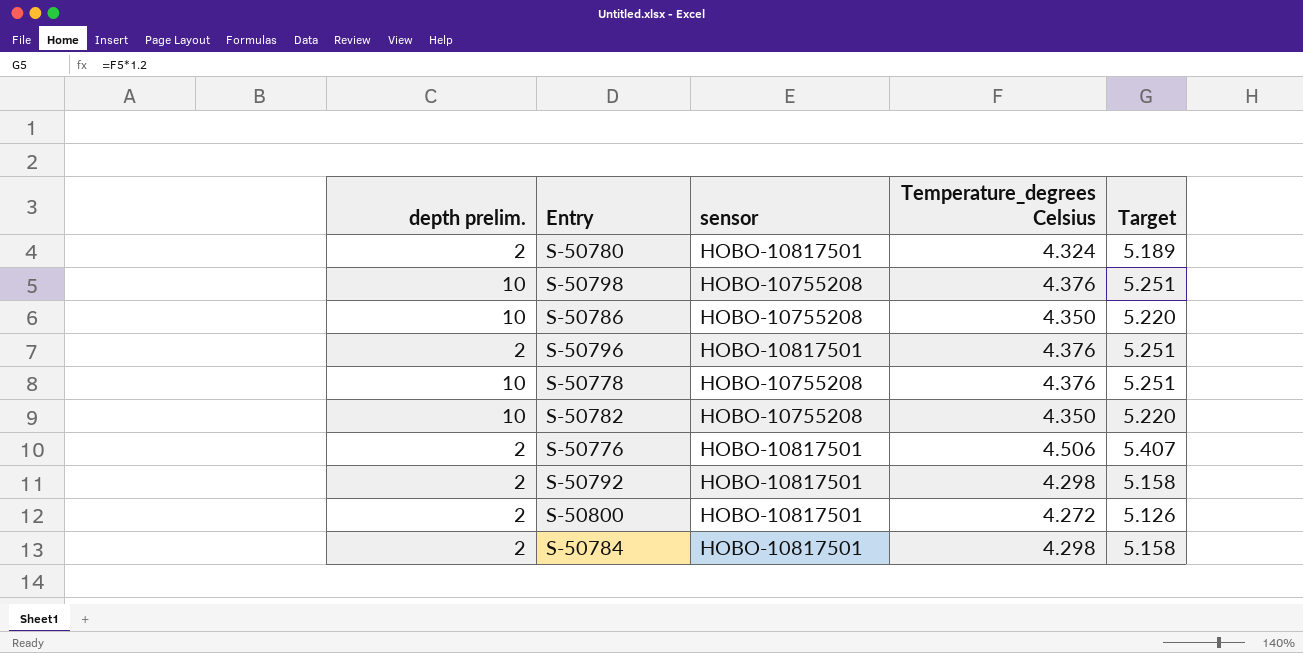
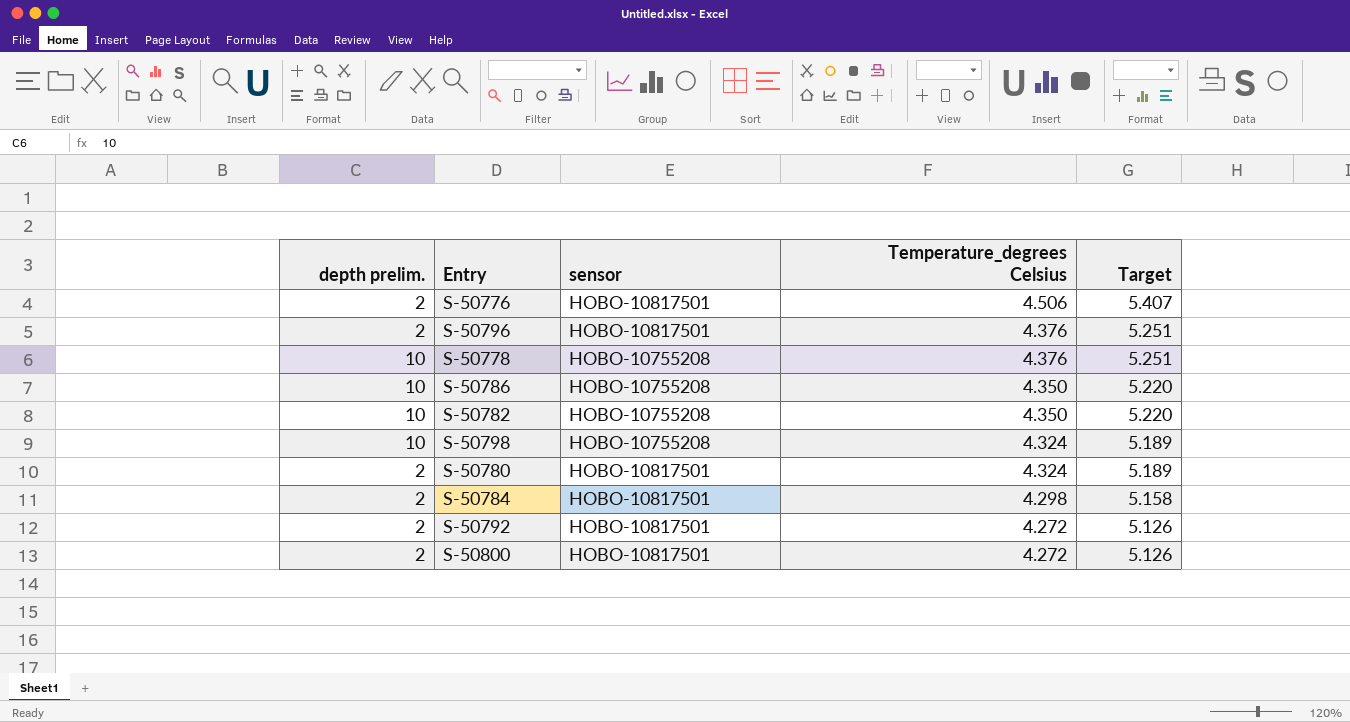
row order: none -> Temperature_degrees Celsius descending
S-50798 | Temperature_degrees Celsius: 4.376 -> 4.324
S-50798 | Target: 5.251 -> 5.189
S-50792 | Temperature_degrees Celsius: 4.298 -> 4.272
S-50792 | Target: 5.158 -> 5.126

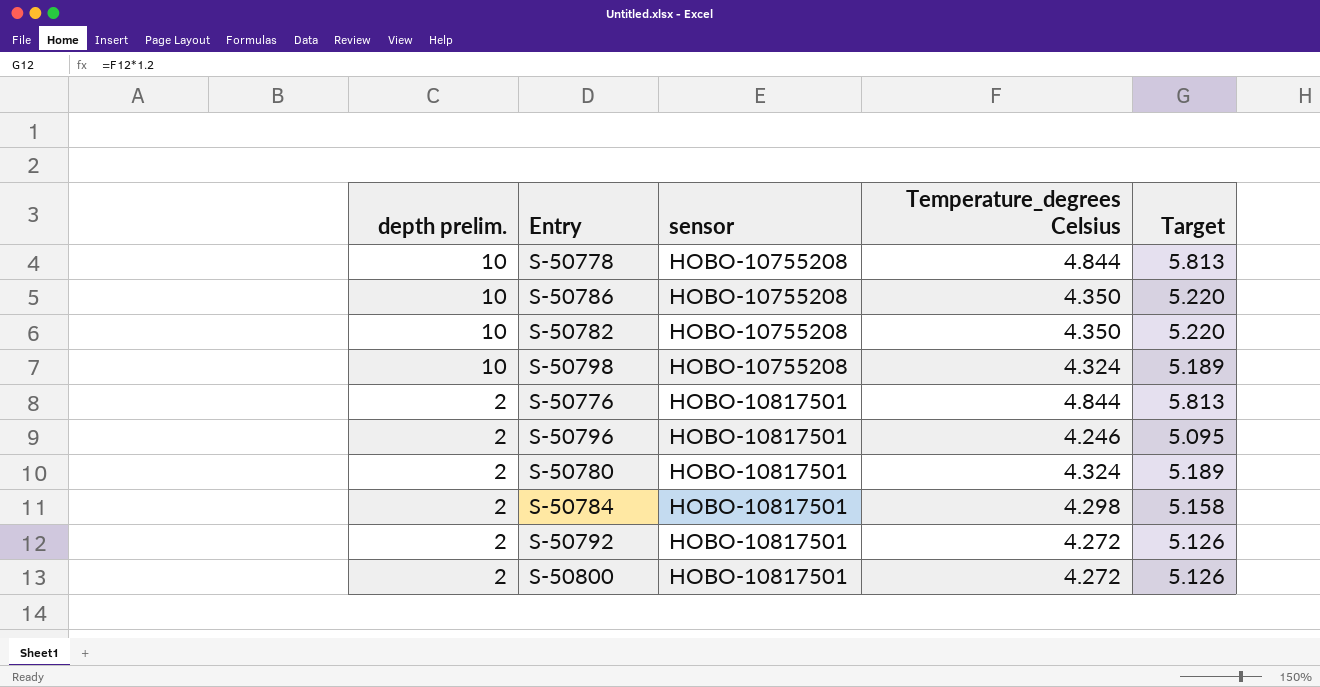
row order: Temperature_degrees Celsius descending -> depth prelim. descending
S-50778 | Temperature_degrees Celsius: 4.376 -> 4.844
S-50778 | Target: 5.251 -> 5.813
S-50776 | Temperature_degrees Celsius: 4.506 -> 4.844
S-50776 | Target: 5.407 -> 5.813
S-50796 | Temperature_degrees Celsius: 4.376 -> 4.246
S-50796 | Target: 5.251 -> 5.095

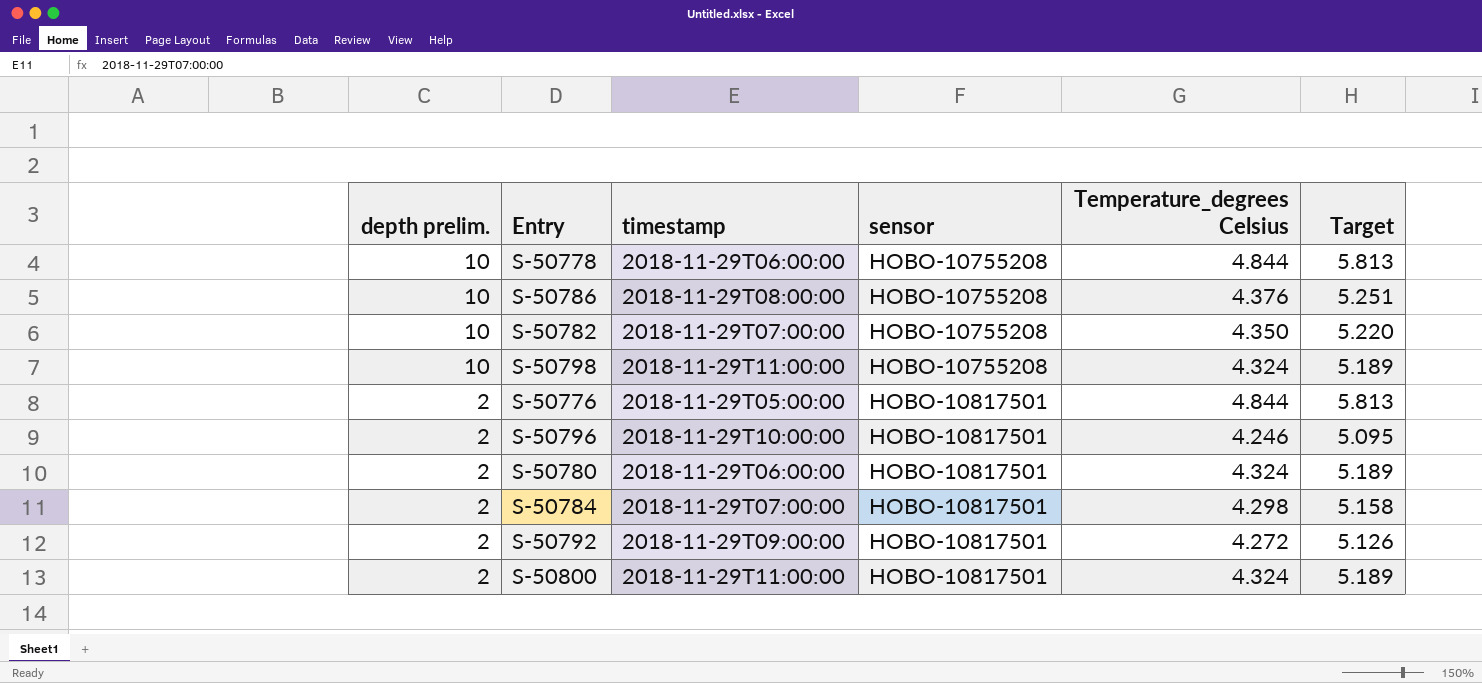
column timestamp | position: none -> 3
S-50786 | Temperature_degrees Celsius: 4.350 -> 4.376
S-50786 | Target: 5.220 -> 5.251
S-50800 | Temperature_degrees Celsius: 4.272 -> 4.324
S-50800 | Target: 5.126 -> 5.189

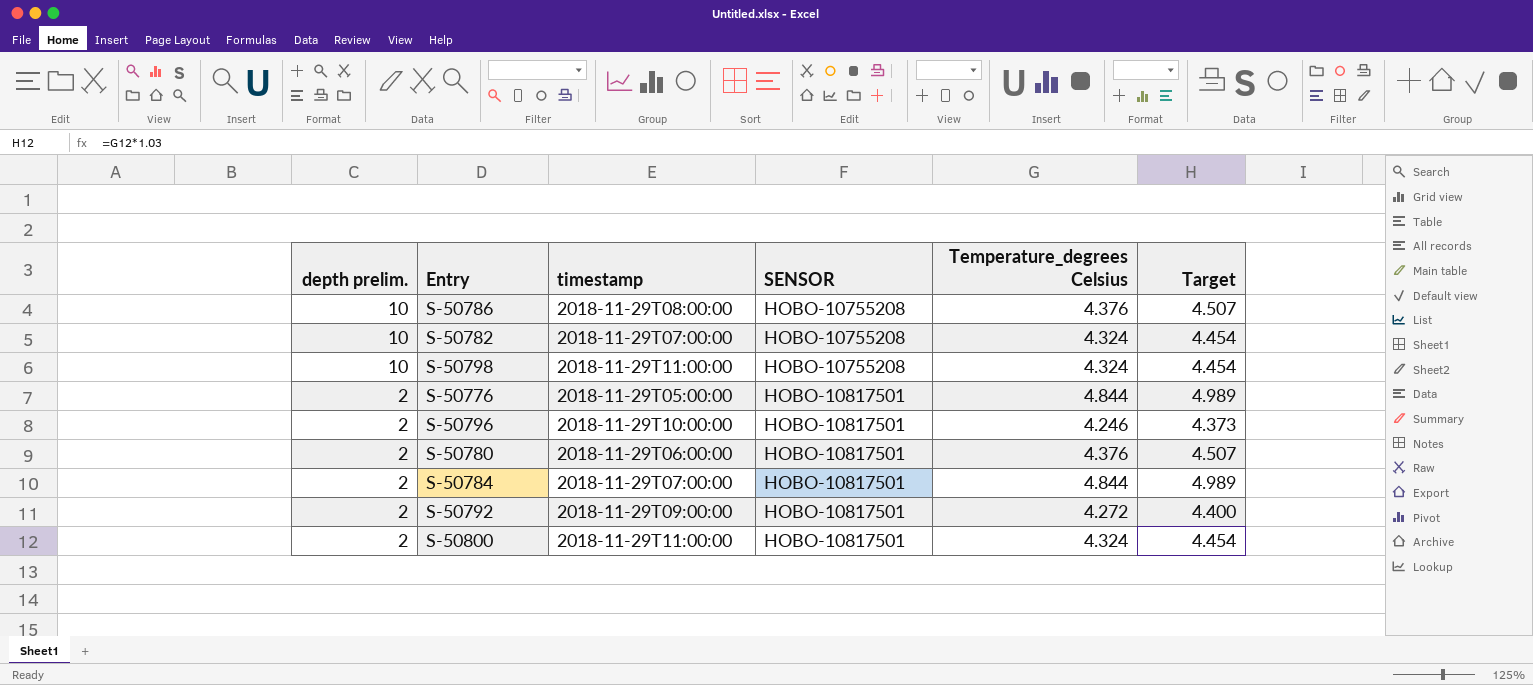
column name: sensor -> SENSOR
column Target | formula: [Temperature_degrees Celsius] * 1.2 -> [Temperature_degrees Celsius] * 1.03
row S-50778: 10 | 2018-11-29T06:00:00 | HOBO-10755208 | 4.844 | 5.813 -> none
S-50782 | Temperature_degrees Celsius: 4.350 -> 4.324
S-50780 | Temperature_degrees Celsius: 4.324 -> 4.376
S-50784 | Temperature_degrees Celsius: 4.298 -> 4.844

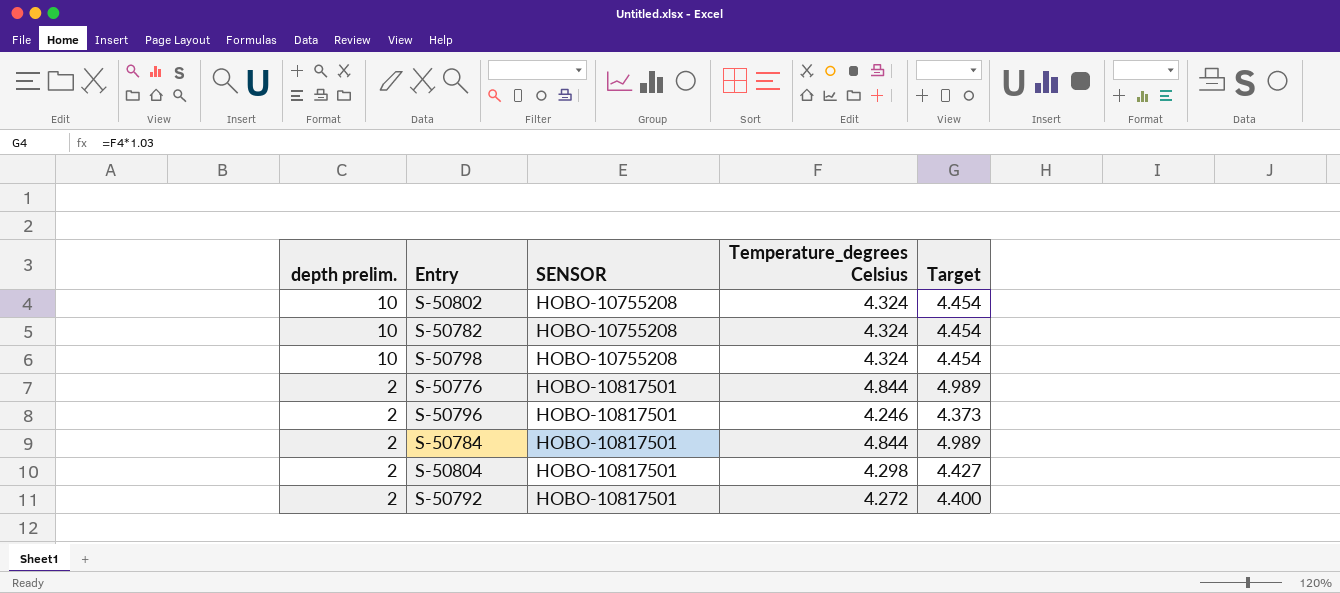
column timestamp | position: 3 -> none
row S-50786: 10 | 2018-11-29T08:00:00 | HOBO-10755208 | 4.376 | 4.507 -> none
row S-50780: 2 | 2018-11-29T06:00:00 | HOBO-10817501 | 4.376 | 4.507 -> none
row S-50800: 2 | 2018-11-29T11:00:00 | HOBO-10817501 | 4.324 | 4.454 -> none
row S-50802: none -> 10 | HOBO-10755208 | 4.324 | 4.454
row S-50804: none -> 2 | HOBO-10817501 | 4.298 | 4.427

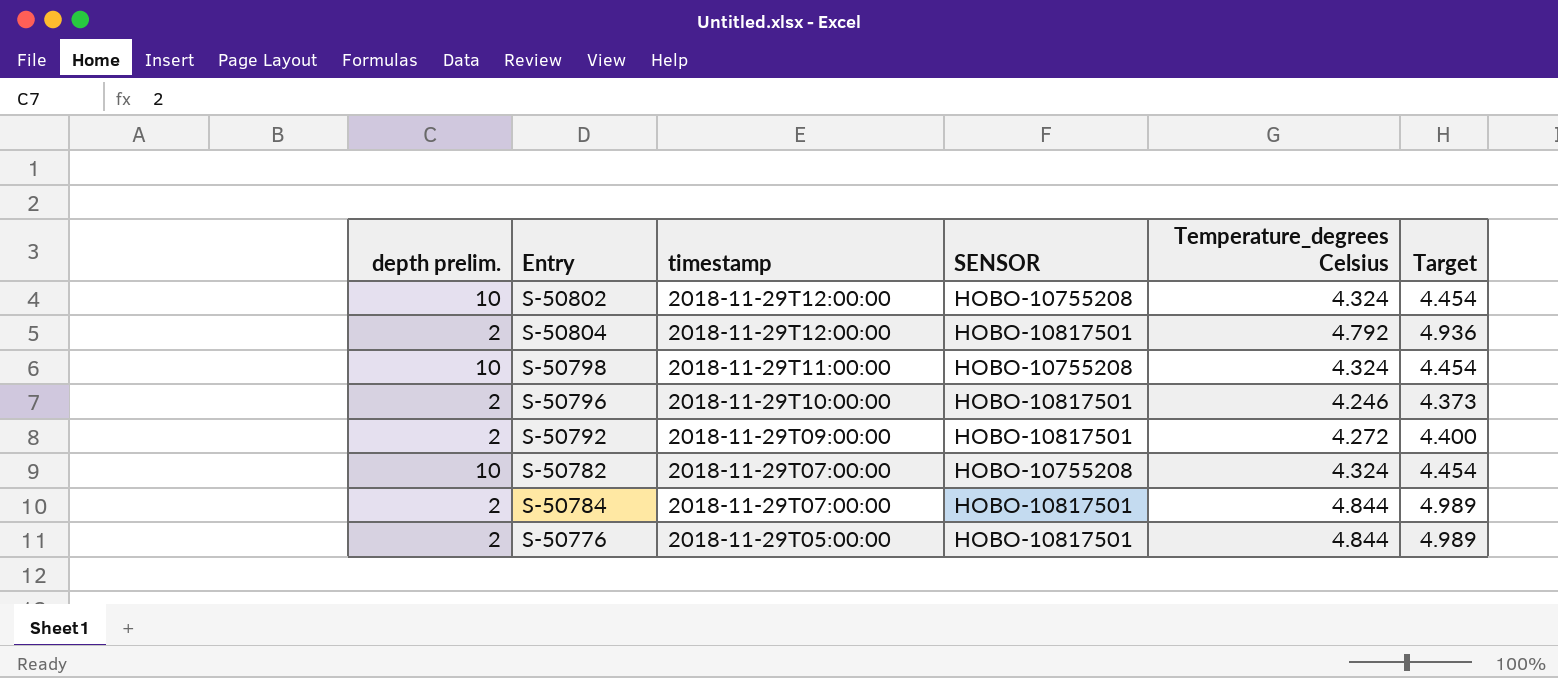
row order: depth prelim. descending -> timestamp descending
column timestamp | position: none -> 3
S-50804 | Temperature_degrees Celsius: 4.298 -> 4.792
S-50804 | Target: 4.427 -> 4.936

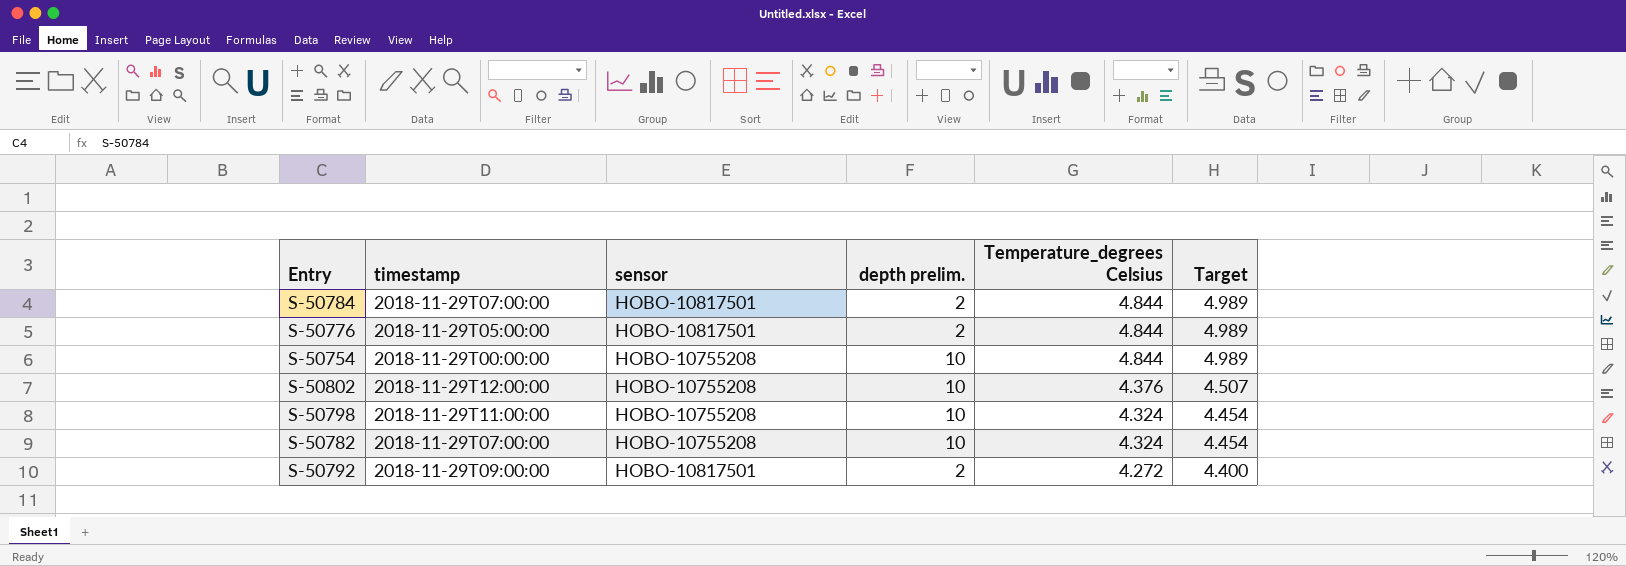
row order: timestamp descending -> Temperature_degrees Celsius descending
column name: SENSOR -> sensor
column depth prelim. | position: 1 -> 4
row S-50804: 2 | 2018-11-29T12:00:00 | HOBO-10817501 | 4.792 | 4.936 -> none
row S-50796: 2 | 2018-11-29T10:00:00 | HOBO-10817501 | 4.246 | 4.373 -> none
row S-50754: none -> 2018-11-29T00:00:00 | HOBO-10755208 | 10 | 4.844 | 4.989
S-50802 | Temperature_degrees Celsius: 4.324 -> 4.376
S-50802 | Target: 4.454 -> 4.507

